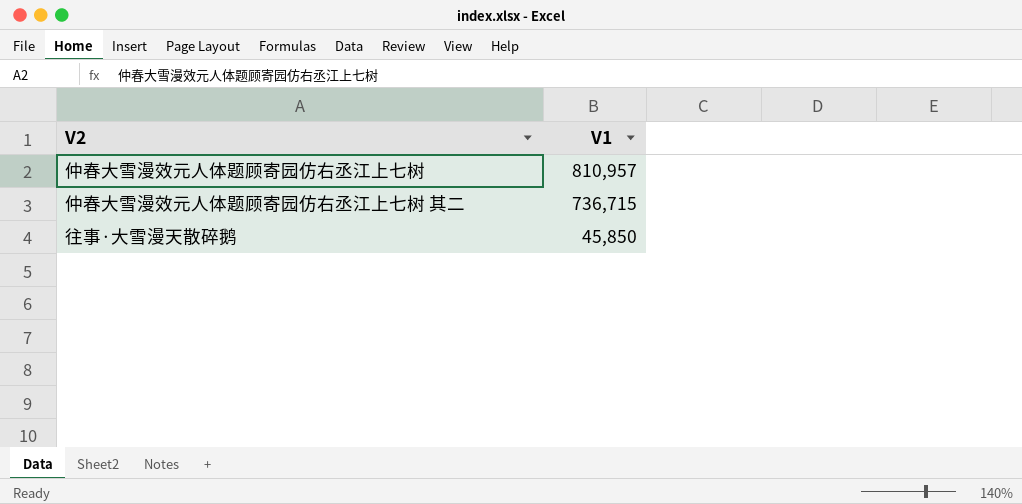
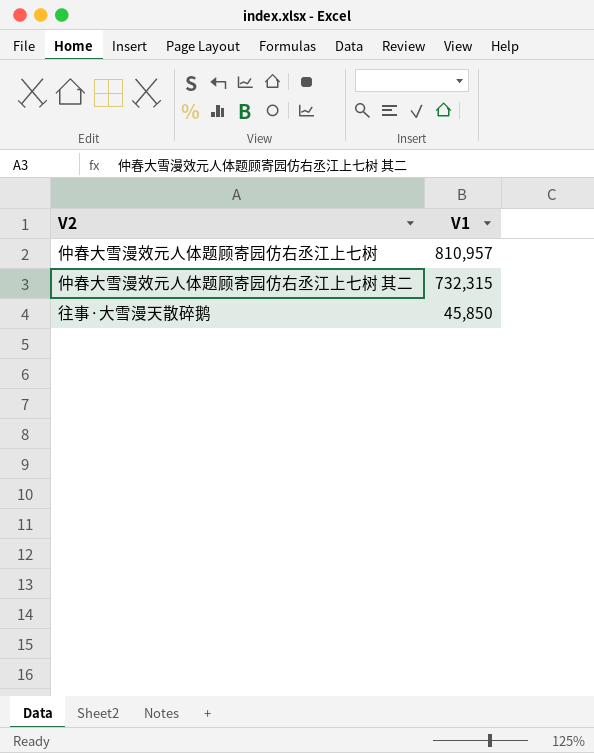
仲春大雪漫效元人体题顾寄园仿右丞江上七树 其二 | V1: 736,715 -> 732,315

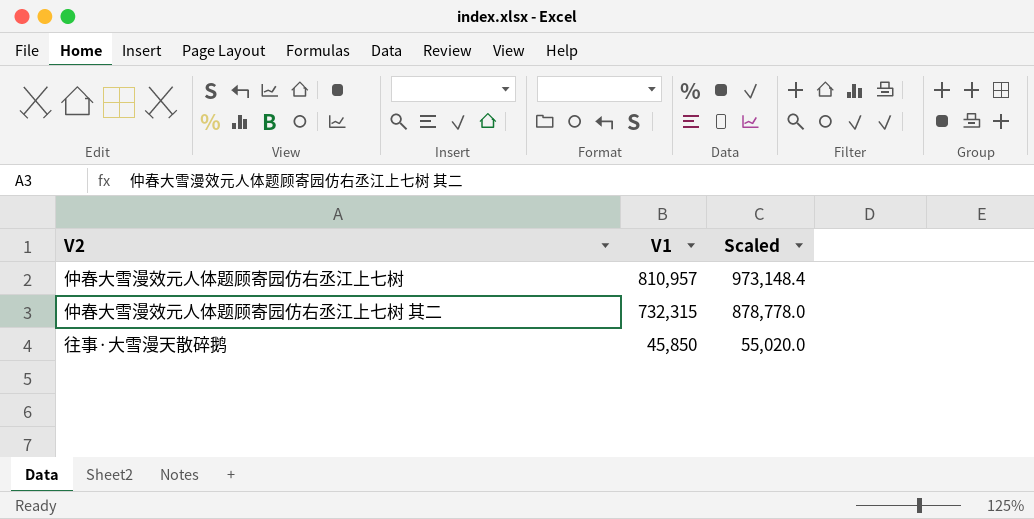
column Scaled | formula: none -> [V1] * 1.2

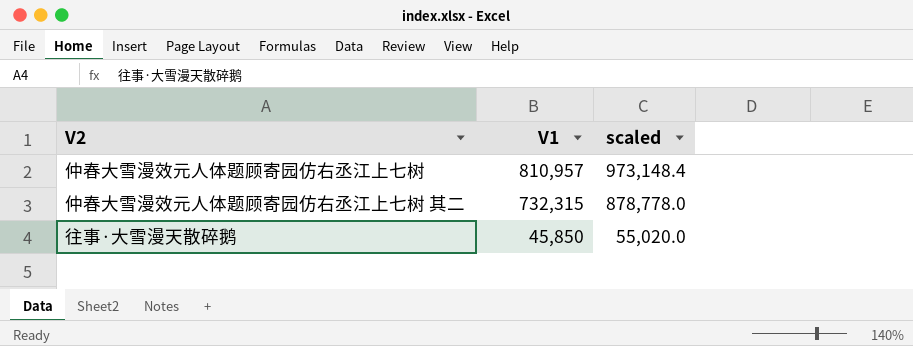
column name: Scaled -> scaled

